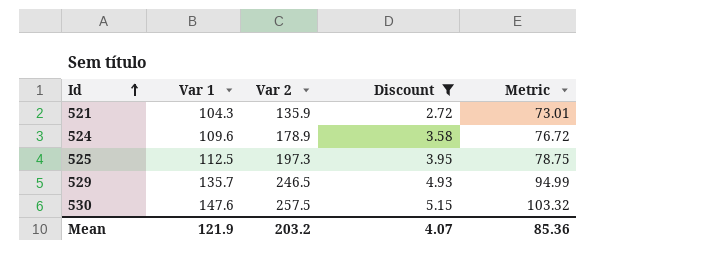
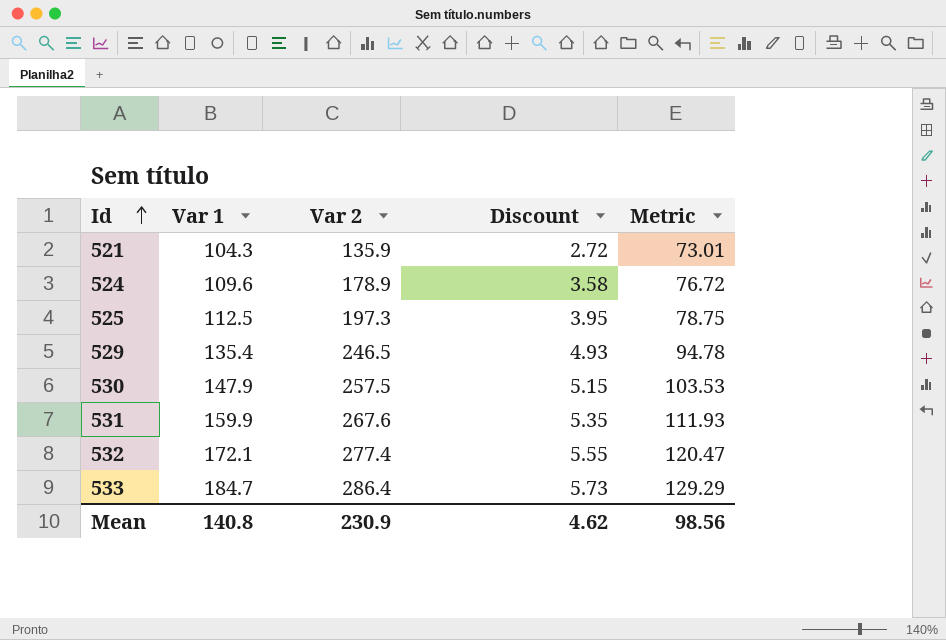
filter: Discount <= 5.15 -> none
529 | Var 1: 135.7 -> 135.4
529 | Metric: 94.99 -> 94.78
530 | Var 1: 147.6 -> 147.9
530 | Metric: 103.32 -> 103.53
Mean | Var 1: 121.9 -> 140.8
Mean | Var 2: 203.2 -> 230.9
Mean | Discount: 4.07 -> 4.62
Mean | Metric: 85.36 -> 98.56

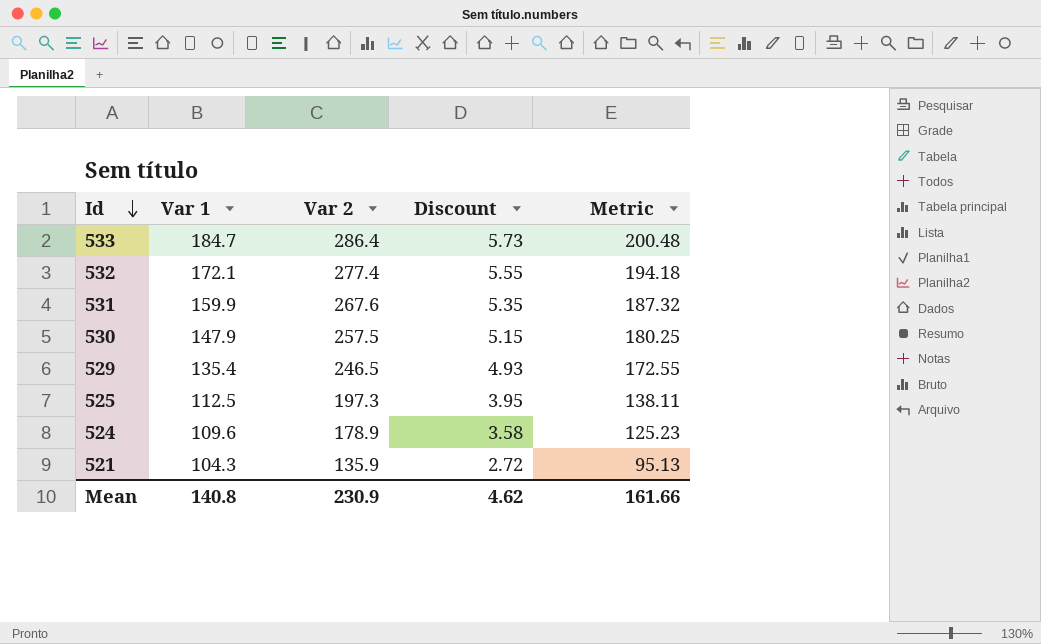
row order: Id ascending -> Id descending
column Metric | formula: [Var 1] * 0.7 -> [Var 2] * 0.7
Mean | Metric: 98.56 -> 161.66

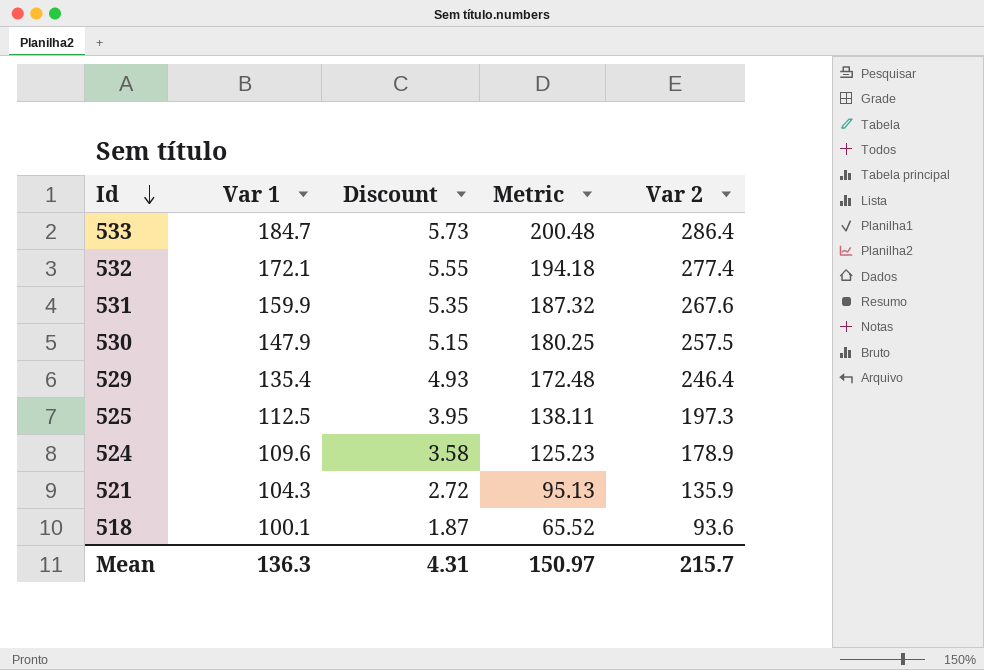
column Var 2 | position: 3 -> 5
529 | Metric: 172.55 -> 172.48
529 | Var 2: 246.5 -> 246.4
row 518: none -> 100.1 | 1.87 | 65.52 | 93.6
Mean | Var 1: 140.8 -> 136.3
Mean | Discount: 4.62 -> 4.31
Mean | Metric: 161.66 -> 150.97
Mean | Var 2: 230.9 -> 215.7

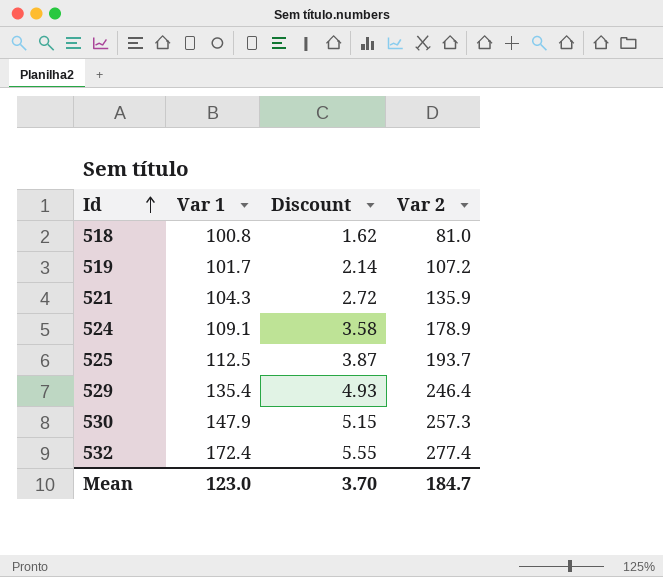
row order: Id descending -> Id ascending
column Metric | formula: [Var 2] * 0.7 -> none
row 533: 184.7 | 5.73 | 200.48 | 286.4 -> none
row 531: 159.9 | 5.35 | 187.32 | 267.6 -> none
518 | Var 1: 100.1 -> 100.8
518 | Discount: 1.87 -> 1.62
518 | Var 2: 93.6 -> 81.0
row 519: none -> 101.7 | 2.14 | 107.2
524 | Var 1: 109.6 -> 109.1
525 | Discount: 3.95 -> 3.87
525 | Var 2: 197.3 -> 193.7
530 | Var 2: 257.5 -> 257.3
532 | Var 1: 172.1 -> 172.4
Mean | Var 1: 136.3 -> 123.0
Mean | Discount: 4.31 -> 3.70
Mean | Var 2: 215.7 -> 184.7

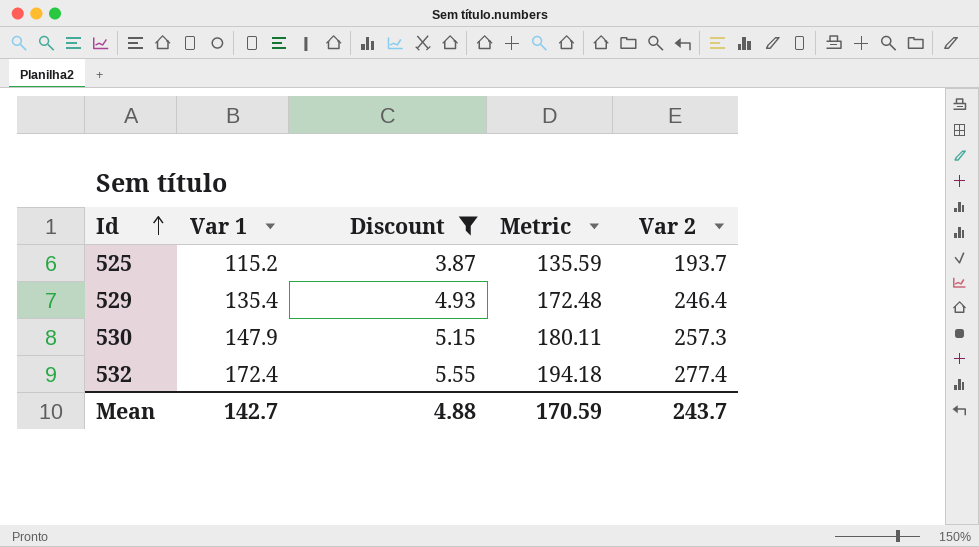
filter: none -> Discount >= 3.87
column Metric | formula: none -> [Var 2] * 0.7
525 | Var 1: 112.5 -> 115.2
Mean | Var 1: 123.0 -> 142.7
Mean | Discount: 3.70 -> 4.88
Mean | Var 2: 184.7 -> 243.7

